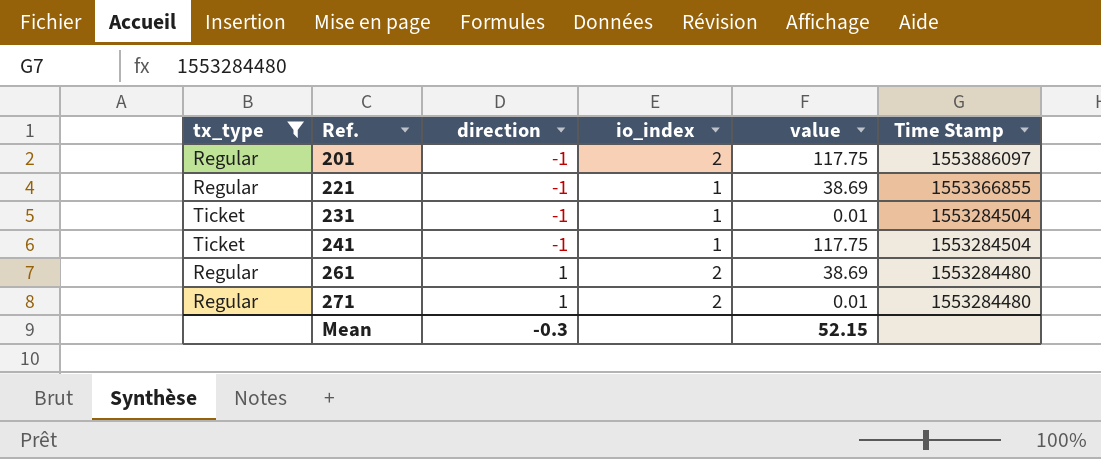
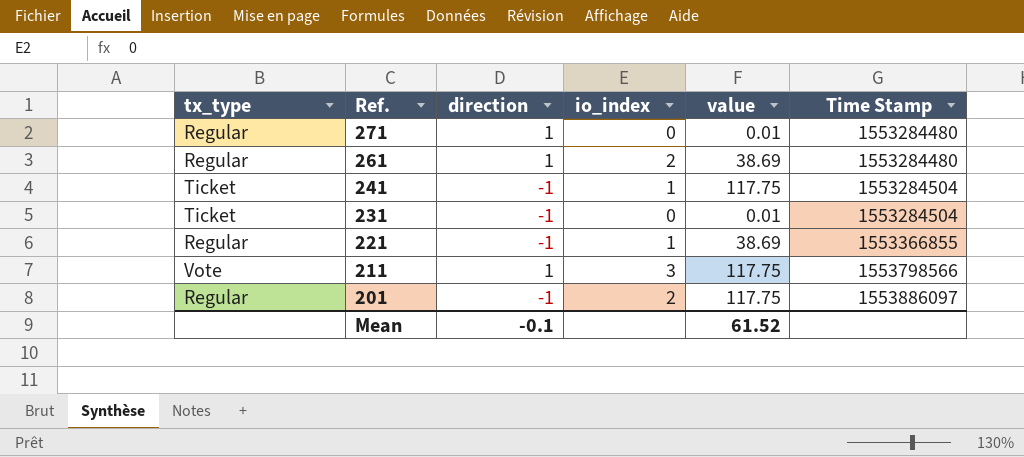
filter: tx_type != Vote -> none
row order: Ref. ascending -> Ref. descending
271 | io_index: 2 -> 0
231 | io_index: 1 -> 0
Mean | direction: -0.3 -> -0.1
Mean | value: 52.15 -> 61.52

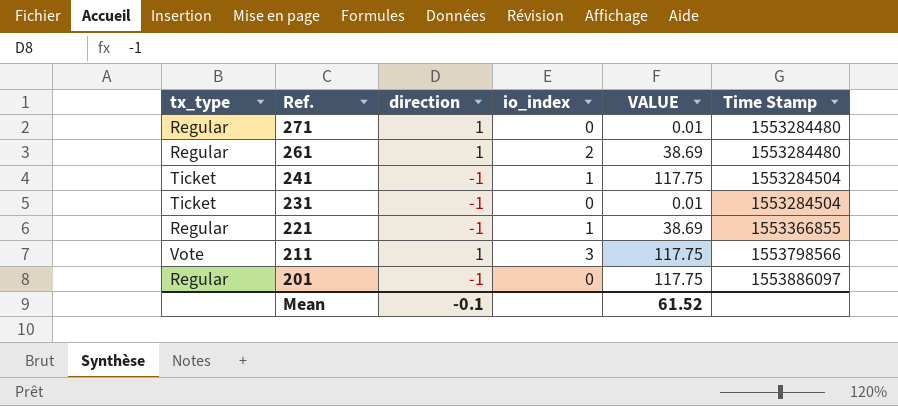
column name: value -> VALUE
201 | io_index: 2 -> 0

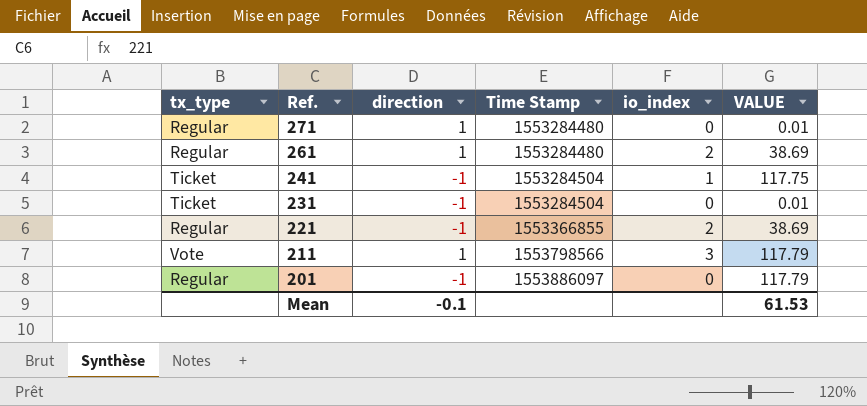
column Time Stamp | position: 6 -> 4
221 | io_index: 1 -> 2
211 | VALUE: 117.75 -> 117.79
201 | VALUE: 117.75 -> 117.79
Mean | VALUE: 61.52 -> 61.53

